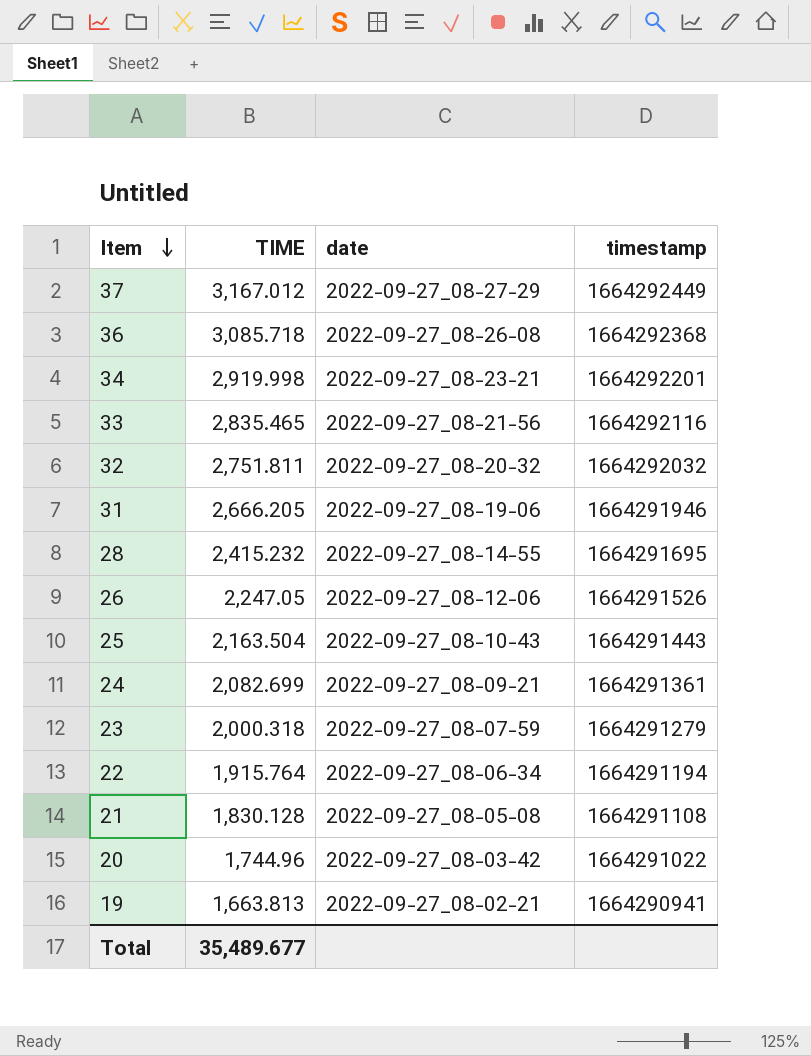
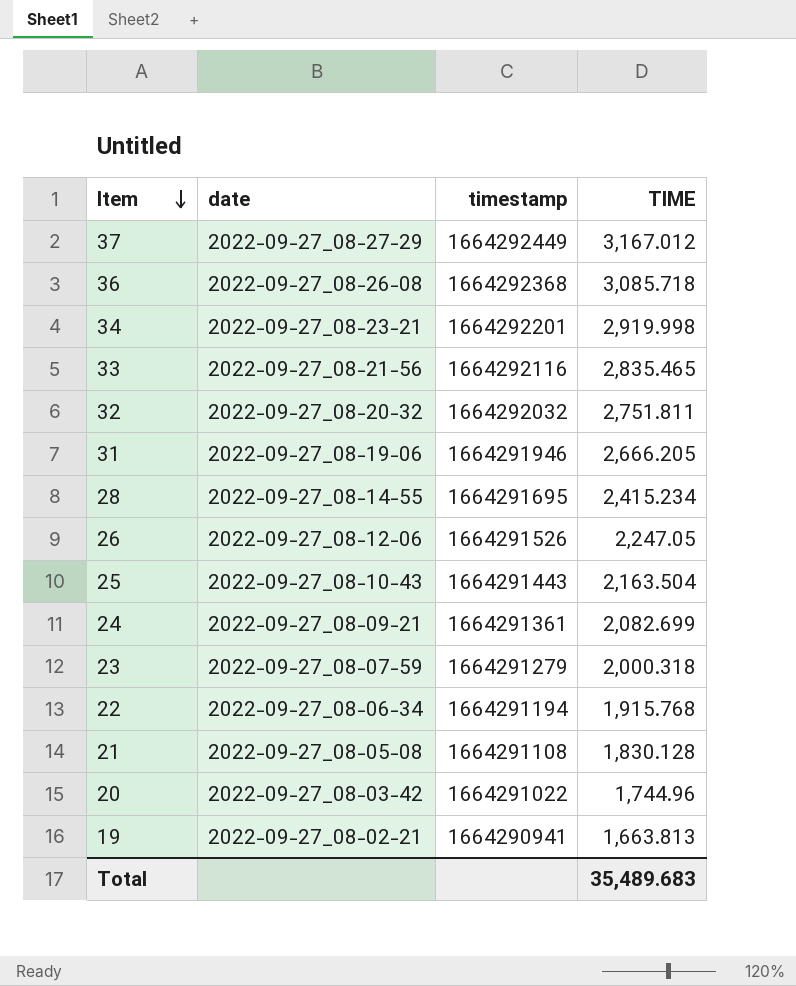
column TIME | position: 2 -> 4
28 | TIME: 2,415.232 -> 2,415.234
22 | TIME: 1,915.764 -> 1,915.768
Total | TIME: 35,489.677 -> 35,489.683

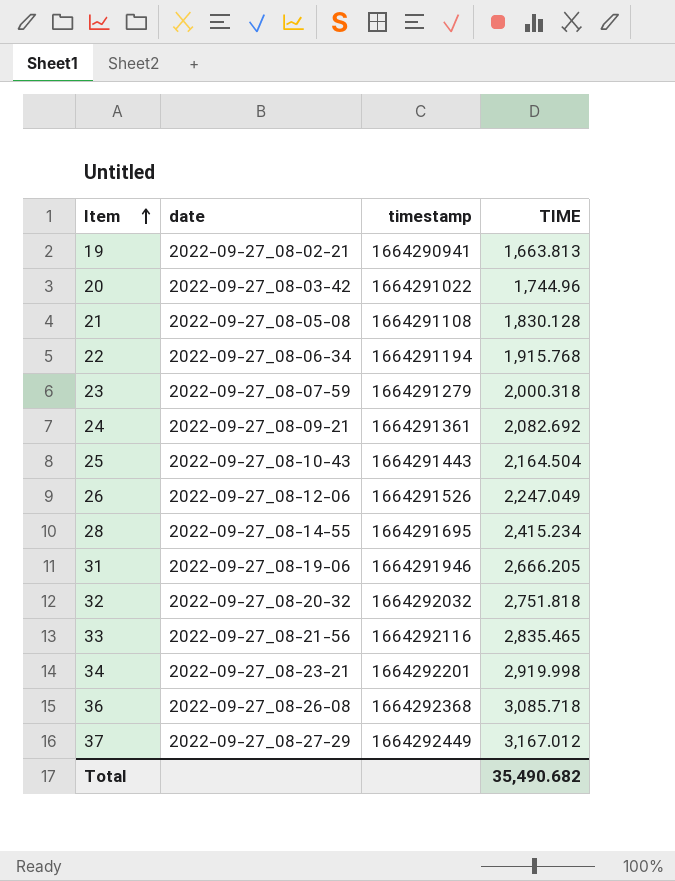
row order: Item descending -> Item ascending
24 | TIME: 2,082.699 -> 2,082.692
25 | TIME: 2,163.504 -> 2,164.504
26 | TIME: 2,247.05 -> 2,247.049
32 | TIME: 2,751.811 -> 2,751.818
Total | TIME: 35,489.683 -> 35,490.682

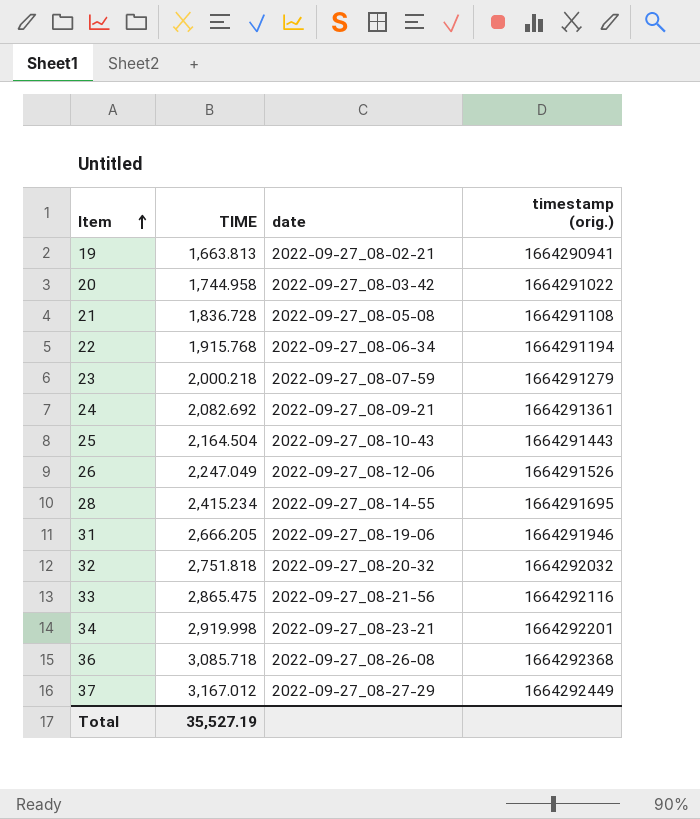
column TIME | position: 4 -> 2
column name: timestamp -> timestamp (orig.)
20 | TIME: 1,744.96 -> 1,744.958
21 | TIME: 1,830.128 -> 1,836.728
23 | TIME: 2,000.318 -> 2,000.218
33 | TIME: 2,835.465 -> 2,865.475
Total | TIME: 35,490.682 -> 35,527.19

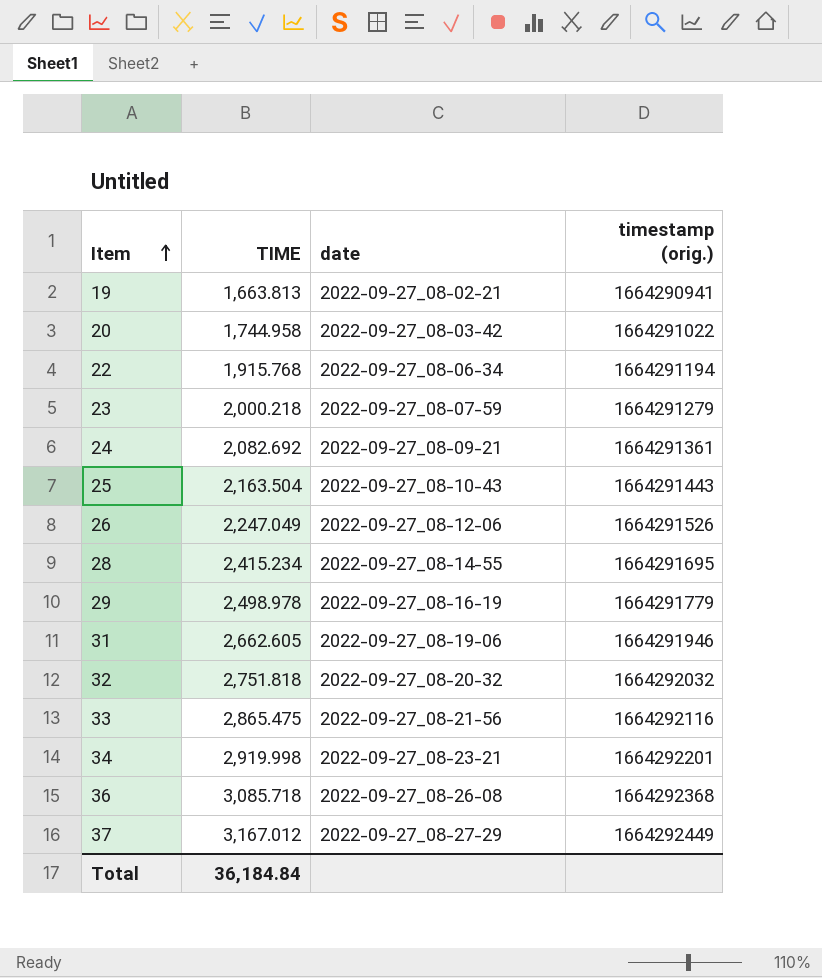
row 21: 1,836.728 | 2022-09-27_08-05-08 | 1664291108 -> none
25 | TIME: 2,164.504 -> 2,163.504
row 29: none -> 2,498.978 | 2022-09-27_08-16-19 | 1664291779
31 | TIME: 2,666.205 -> 2,662.605
Total | TIME: 35,527.19 -> 36,184.84

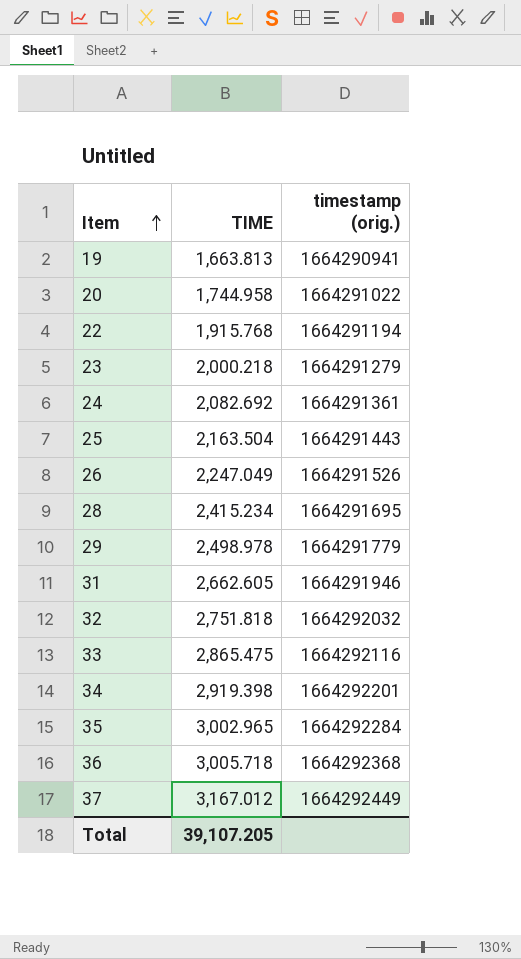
column date | position: 3 -> none
34 | TIME: 2,919.998 -> 2,919.398
row 35: none -> 3,002.965 | 1664292284
36 | TIME: 3,085.718 -> 3,005.718
Total | TIME: 36,184.84 -> 39,107.205

